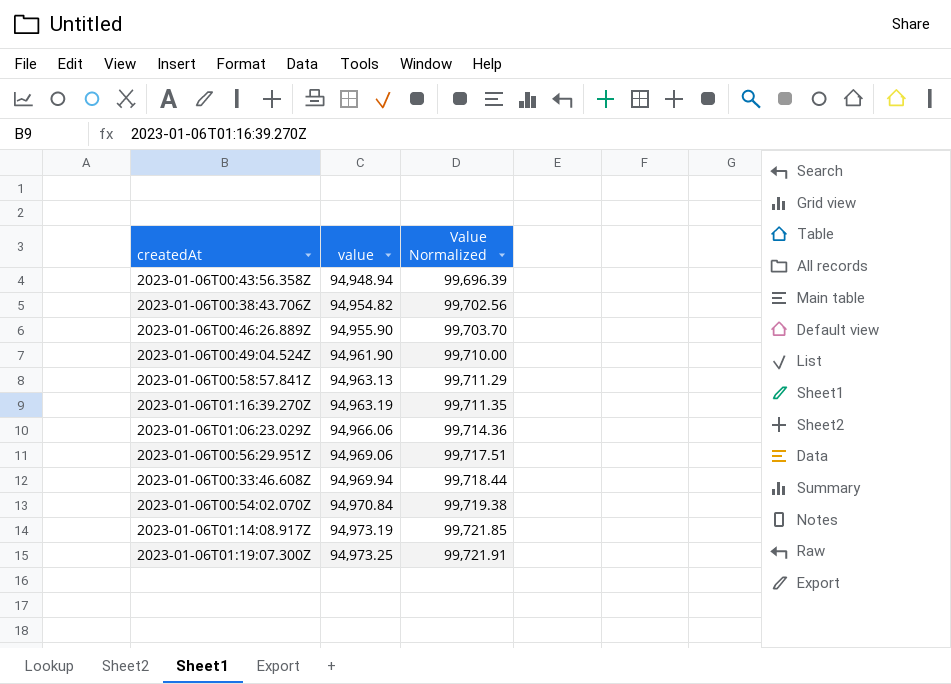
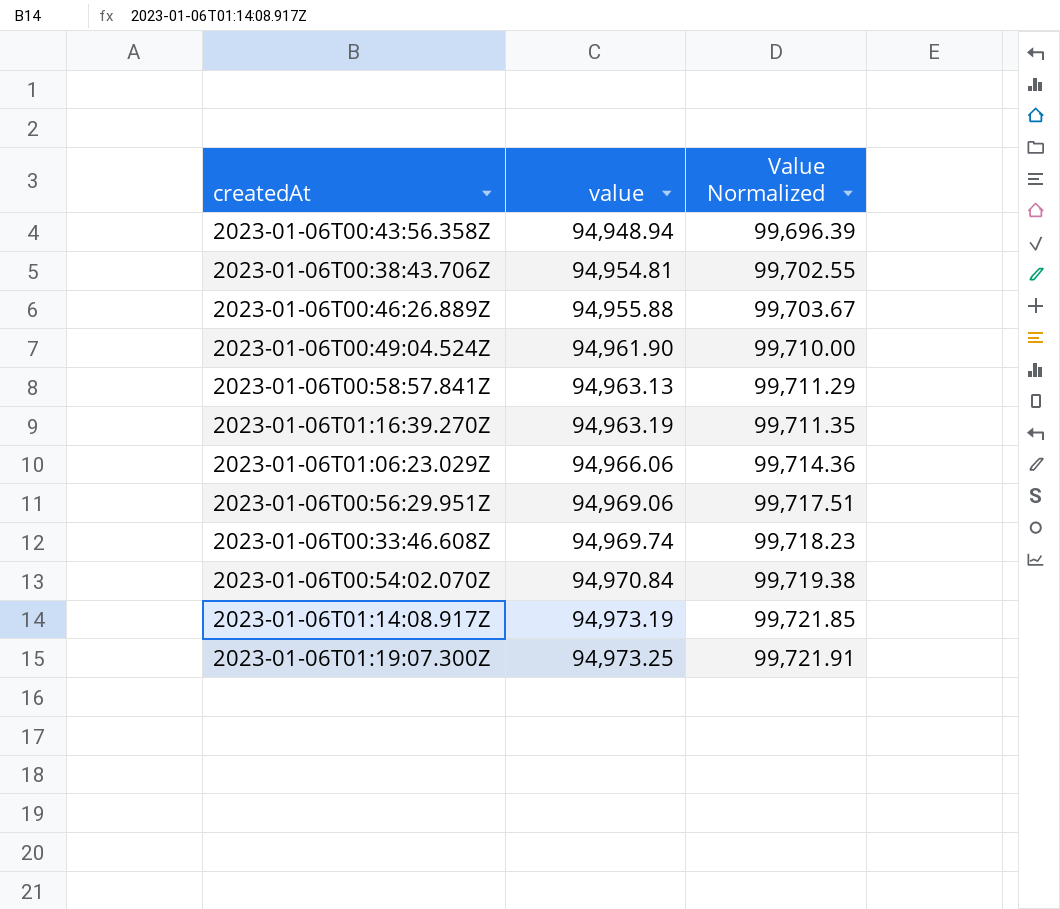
2023-01-06T00:38:43.706Z | value: 94,954.82 -> 94,954.81
2023-01-06T00:38:43.706Z | Value Normalized: 99,702.56 -> 99,702.55
2023-01-06T00:46:26.889Z | value: 94,955.90 -> 94,955.88
2023-01-06T00:46:26.889Z | Value Normalized: 99,703.70 -> 99,703.67
2023-01-06T00:33:46.608Z | value: 94,969.94 -> 94,969.74
2023-01-06T00:33:46.608Z | Value Normalized: 99,718.44 -> 99,718.23

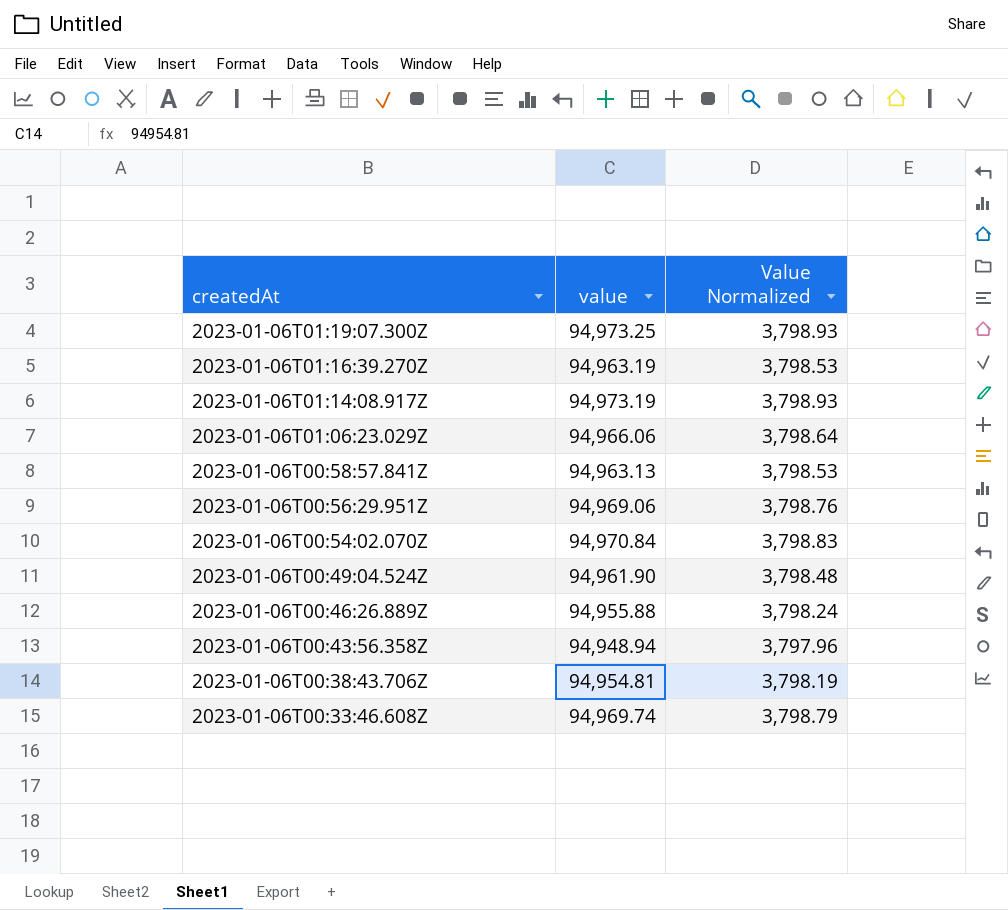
row order: value ascending -> createdAt descending
column Value Normalized | formula: [value] * 1.05 -> [value] * 0.04

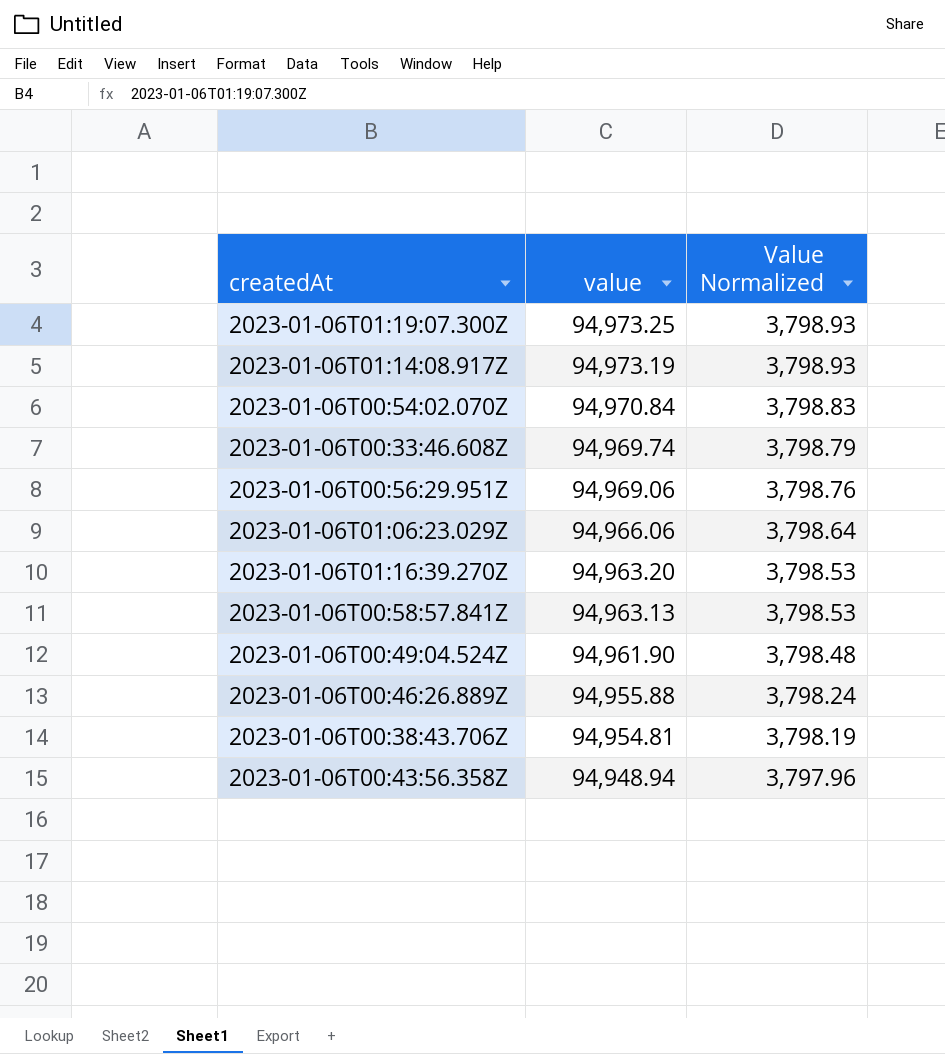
row order: createdAt descending -> value descending
2023-01-06T01:16:39.270Z | value: 94,963.19 -> 94,963.20

